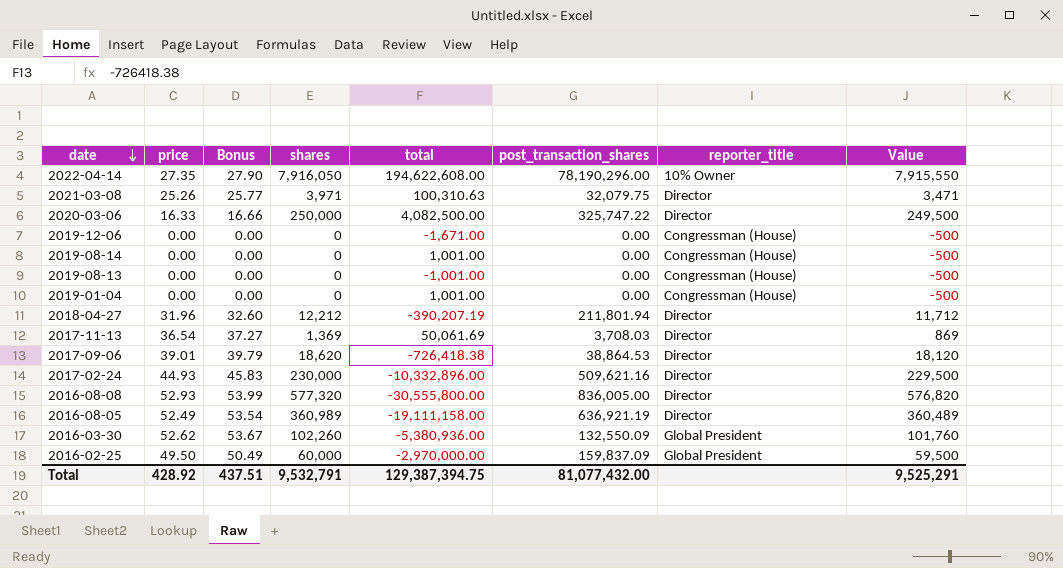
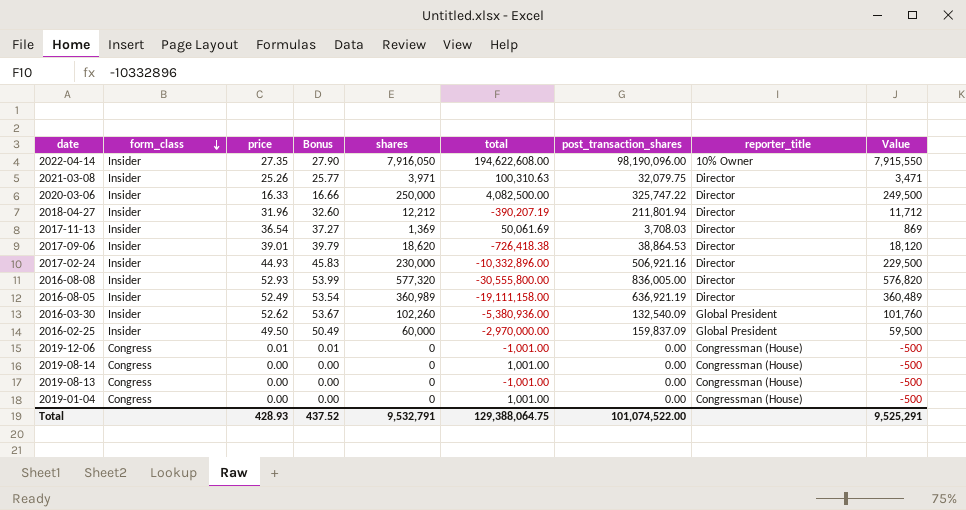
row order: date descending -> form_class descending
column form_class | position: none -> 2
2022-04-14 | post_transaction_shares: 78,190,296.00 -> 98,190,096.00
2017-02-24 | post_transaction_shares: 509,621.16 -> 506,921.16
2016-03-30 | post_transaction_shares: 132,550.09 -> 132,540.09
2019-12-06 | price: 0.00 -> 0.01
2019-12-06 | Bonus: 0.00 -> 0.01
2019-12-06 | total: -1,671.00 -> -1,001.00
Total | price: 428.92 -> 428.93
Total | Bonus: 437.51 -> 437.52
Total | total: 129,387,394.75 -> 129,388,064.75
Total | post_transaction_shares: 81,077,432.00 -> 101,074,522.00

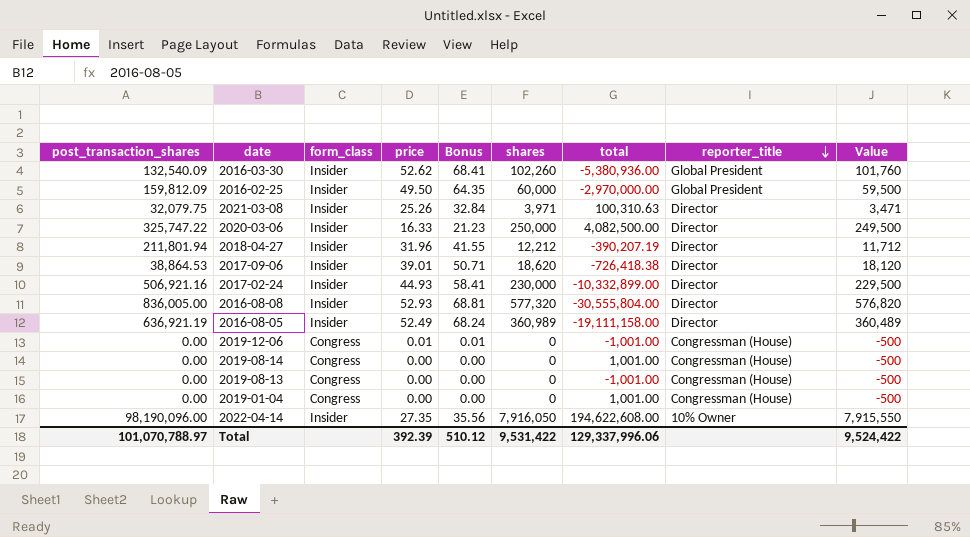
row order: form_class descending -> reporter_title descending
column post_transaction_shares | position: 7 -> 1
column Bonus | formula: [price] * 1.02 -> [price] * 1.3
row 2017-11-13: Insider | 36.54 | 37.27 | 1,369 | 50,061.69 | 3,708.03 | Director | 869 -> none
2016-02-25 | post_transaction_shares: 159,837.09 -> 159,812.09
2017-02-24 | total: -10,332,896.00 -> -10,332,899.00
2016-08-08 | total: -30,555,800.00 -> -30,555,804.00
Total | post_transaction_shares: 101,074,522.00 -> 101,070,788.97
Total | price: 428.93 -> 392.39
Total | Bonus: 437.52 -> 510.12
Total | shares: 9,532,791 -> 9,531,422
Total | total: 129,388,064.75 -> 129,337,996.06
Total | Value: 9,525,291 -> 9,524,422

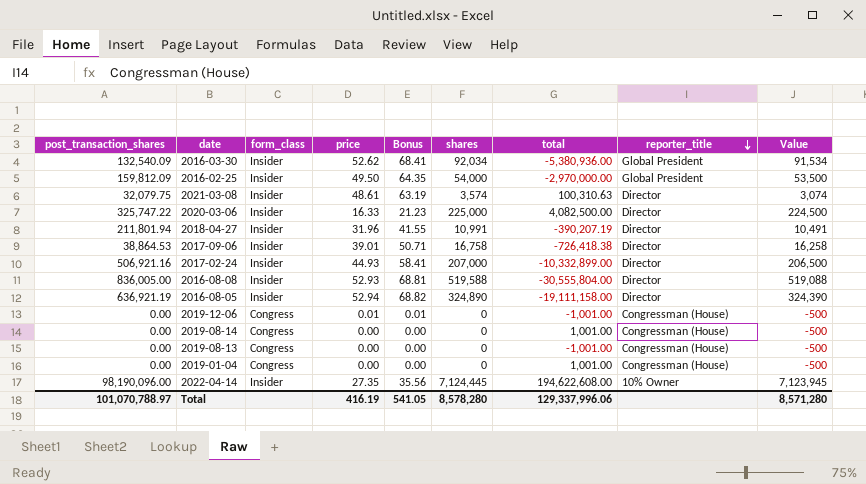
2016-03-30 | shares: 102,260 -> 92,034
2016-03-30 | Value: 101,760 -> 91,534
2016-02-25 | shares: 60,000 -> 54,000
2016-02-25 | Value: 59,500 -> 53,500
2021-03-08 | price: 25.26 -> 48.61
2021-03-08 | Bonus: 32.84 -> 63.19
2021-03-08 | shares: 3,971 -> 3,574
2021-03-08 | Value: 3,471 -> 3,074
2020-03-06 | shares: 250,000 -> 225,000
2020-03-06 | Value: 249,500 -> 224,500
2018-04-27 | shares: 12,212 -> 10,991
2018-04-27 | Value: 11,712 -> 10,491
2017-09-06 | shares: 18,620 -> 16,758
2017-09-06 | Value: 18,120 -> 16,258
2017-02-24 | shares: 230,000 -> 207,000
2017-02-24 | Value: 229,500 -> 206,500
2016-08-08 | shares: 577,320 -> 519,588
2016-08-08 | Value: 576,820 -> 519,088
2016-08-05 | price: 52.49 -> 52.94
2016-08-05 | Bonus: 68.24 -> 68.82
2016-08-05 | shares: 360,989 -> 324,890
2016-08-05 | Value: 360,489 -> 324,390
2022-04-14 | shares: 7,916,050 -> 7,124,445
2022-04-14 | Value: 7,915,550 -> 7,123,945
Total | price: 392.39 -> 416.19
Total | Bonus: 510.12 -> 541.05
Total | shares: 9,531,422 -> 8,578,280
Total | Value: 9,524,422 -> 8,571,280

